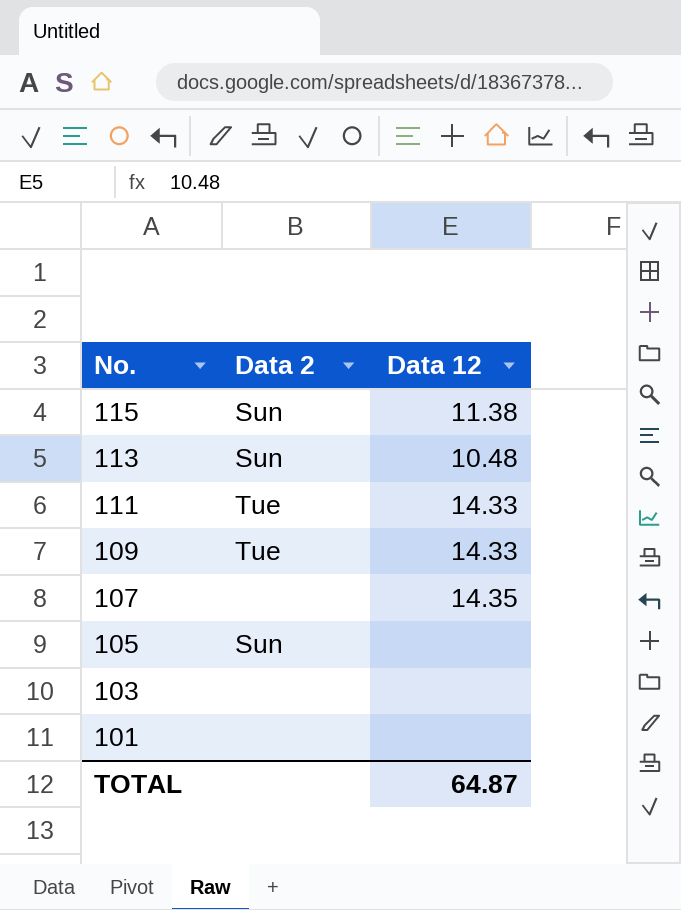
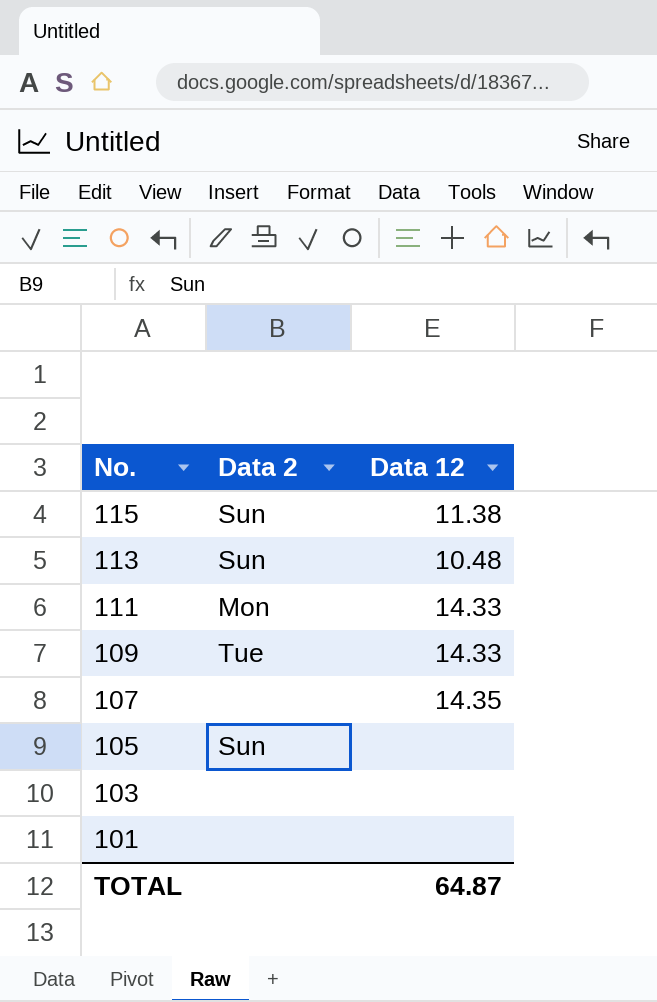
111 | Data 2: Tue -> Mon

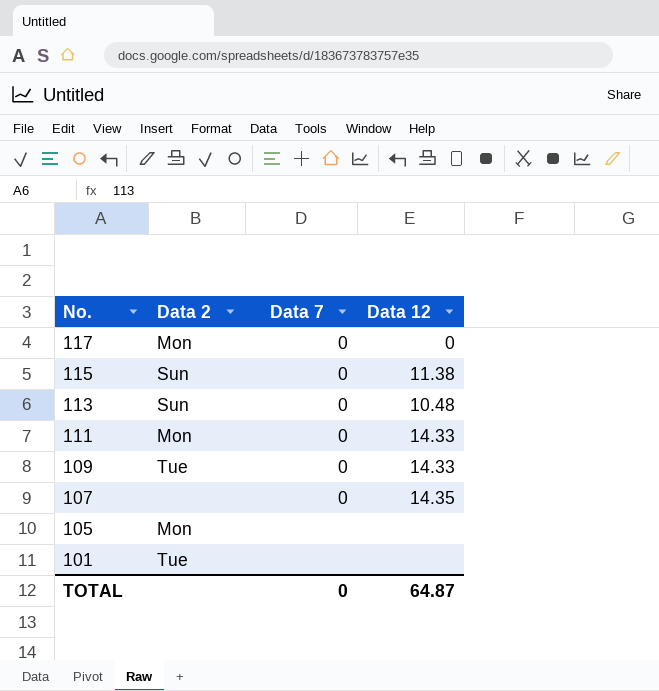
column Data 7 | position: none -> 3
row 103: none | none -> none
row 117: none -> Mon | 0 | 0
105 | Data 2: Sun -> Mon
101 | Data 2: none -> Tue

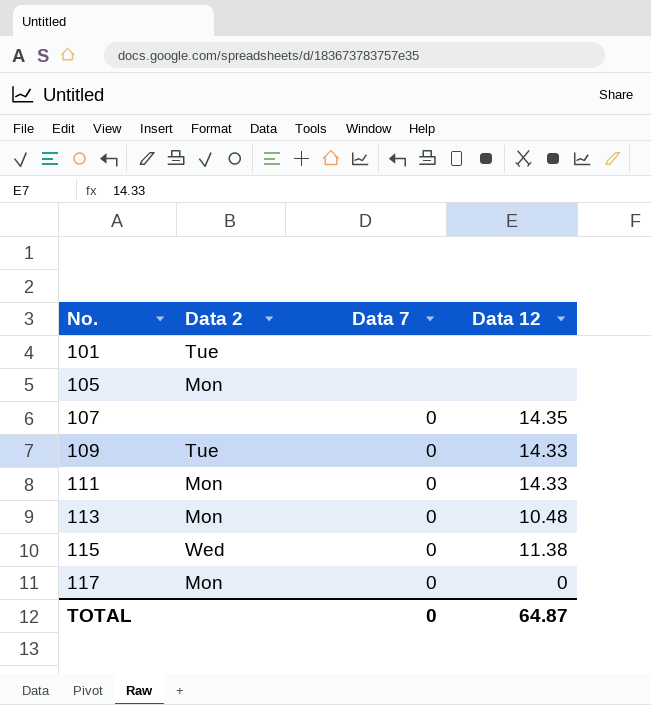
row order: No. descending -> No. ascending
113 | Data 2: Sun -> Mon
115 | Data 2: Sun -> Wed

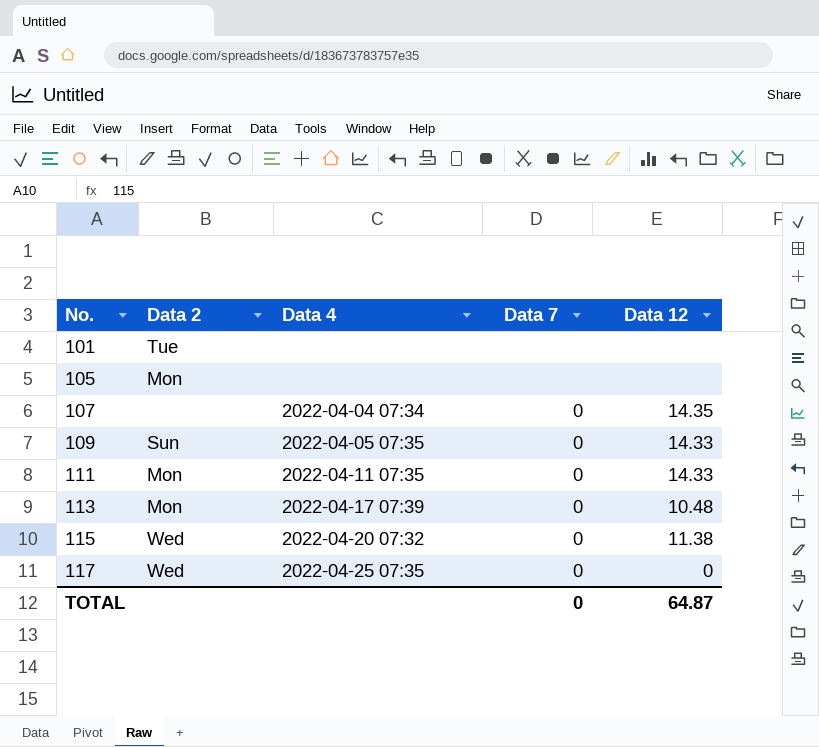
column Data 4 | position: none -> 3
109 | Data 2: Tue -> Sun
117 | Data 2: Mon -> Wed

